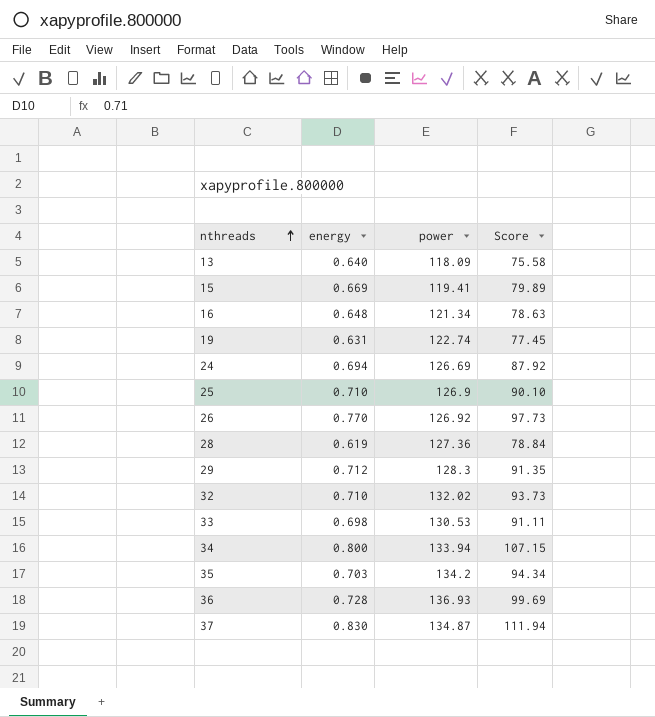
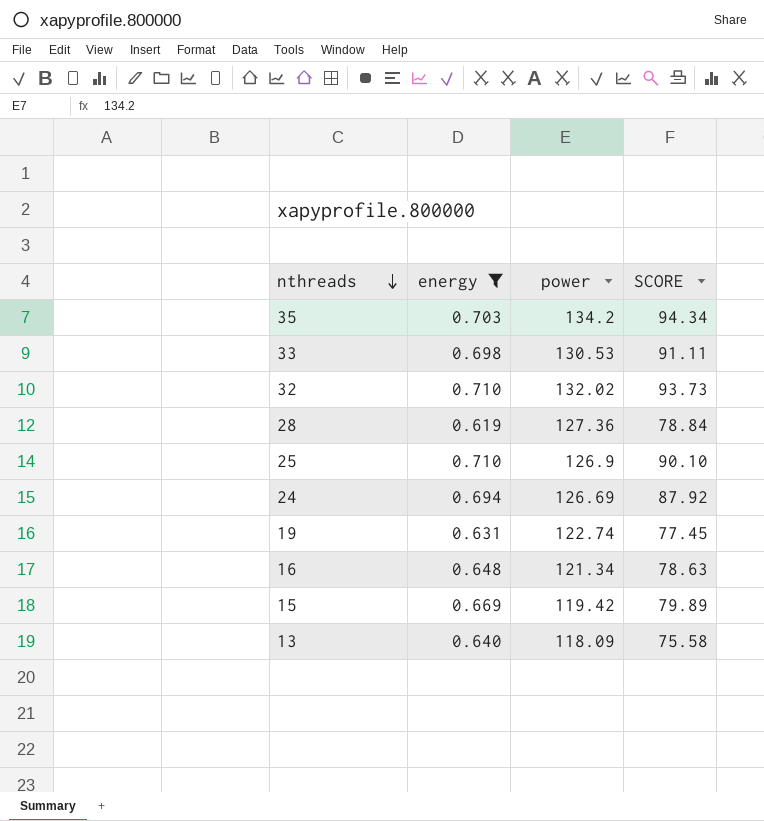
filter: none -> energy <= 0.710
row order: nthreads ascending -> nthreads descending
column name: Score -> SCORE
15 | power: 119.41 -> 119.42

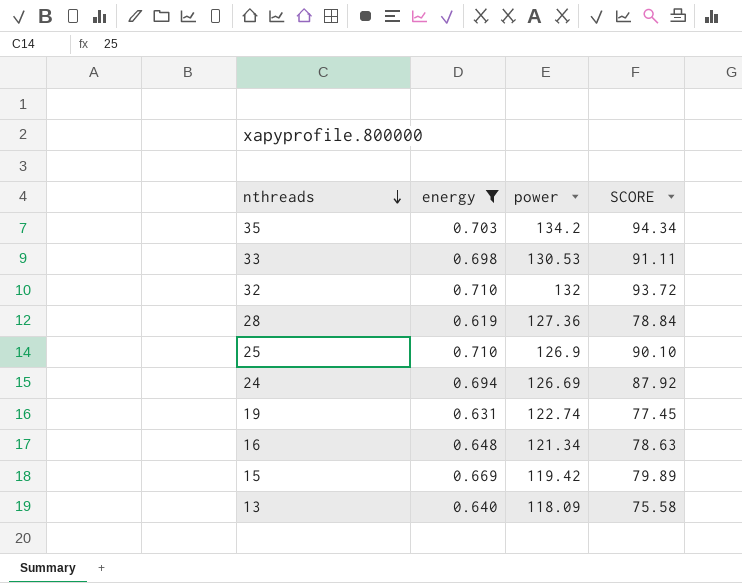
32 | power: 132.02 -> 132
32 | SCORE: 93.73 -> 93.72

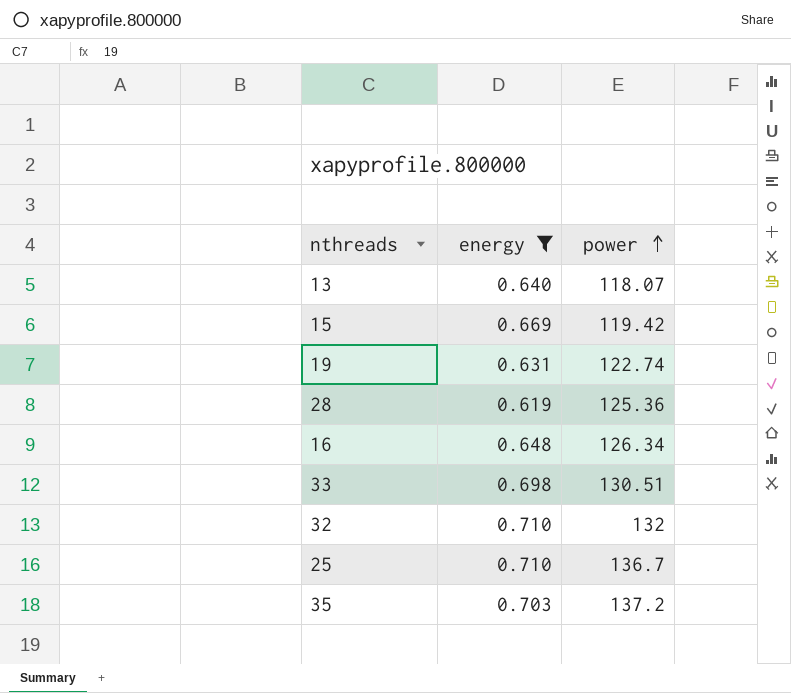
row order: nthreads descending -> power ascending
column SCORE | formula: [energy] * [power] -> none
row 24: 0.694 | 126.69 | 87.92 -> none
13 | power: 118.09 -> 118.07
28 | power: 127.36 -> 125.36
16 | power: 121.34 -> 126.34
33 | power: 130.53 -> 130.51
25 | power: 126.9 -> 136.7
35 | power: 134.2 -> 137.2

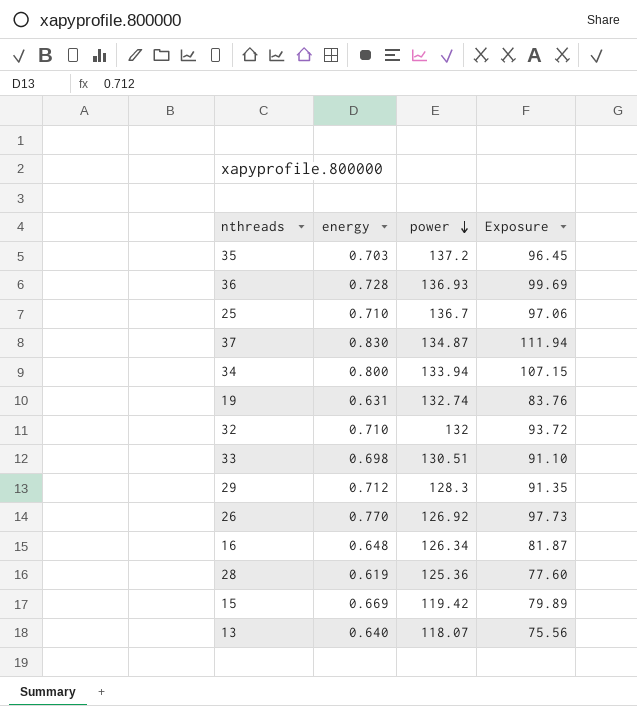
filter: energy <= 0.710 -> none
row order: power ascending -> power descending
column Exposure | formula: none -> [energy] * [power]
19 | power: 122.74 -> 132.74

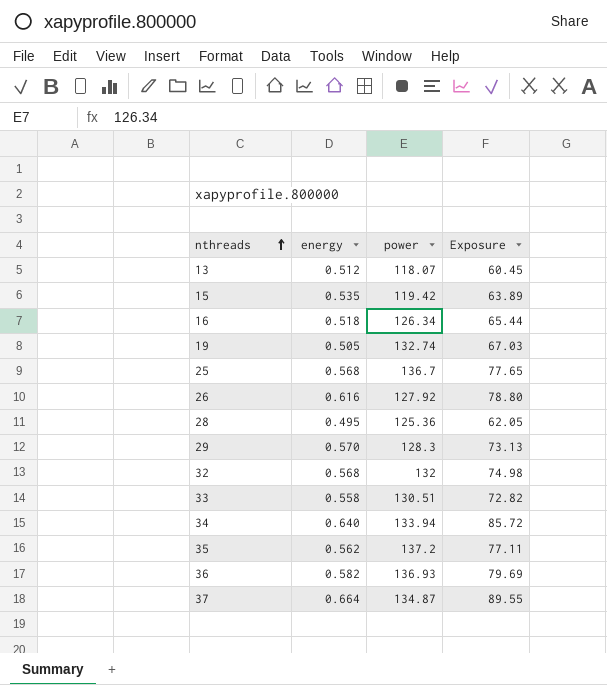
row order: power descending -> nthreads ascending
13 | energy: 0.640 -> 0.512
13 | Exposure: 75.56 -> 60.45
15 | energy: 0.669 -> 0.535
15 | Exposure: 79.89 -> 63.89
16 | energy: 0.648 -> 0.518
16 | Exposure: 81.87 -> 65.44
19 | energy: 0.631 -> 0.505
19 | Exposure: 83.76 -> 67.03
25 | energy: 0.710 -> 0.568
25 | Exposure: 97.06 -> 77.65
26 | energy: 0.770 -> 0.616
26 | power: 126.92 -> 127.92
26 | Exposure: 97.73 -> 78.80
28 | energy: 0.619 -> 0.495
28 | Exposure: 77.60 -> 62.05
29 | energy: 0.712 -> 0.570
29 | Exposure: 91.35 -> 73.13
32 | energy: 0.710 -> 0.568
32 | Exposure: 93.72 -> 74.98
33 | energy: 0.698 -> 0.558
33 | Exposure: 91.10 -> 72.82
34 | energy: 0.800 -> 0.640
34 | Exposure: 107.15 -> 85.72
35 | energy: 0.703 -> 0.562
35 | Exposure: 96.45 -> 77.11
36 | energy: 0.728 -> 0.582
36 | Exposure: 99.69 -> 79.69
37 | energy: 0.830 -> 0.664
37 | Exposure: 111.94 -> 89.55

